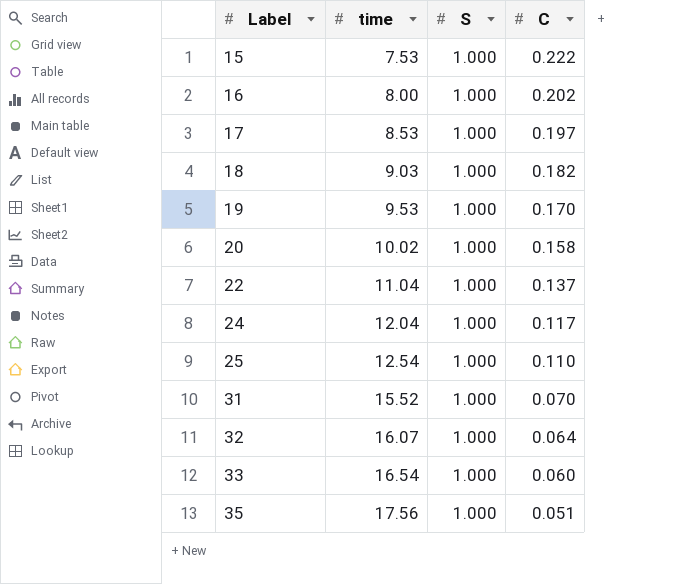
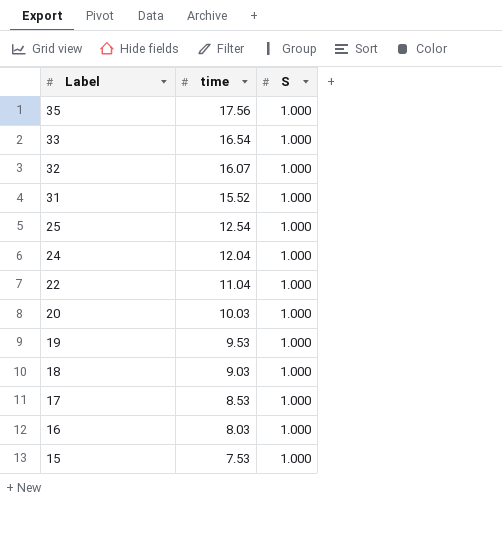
row order: Label ascending -> Label descending
column C | position: 4 -> none
20 | time: 10.02 -> 10.03
16 | time: 8.00 -> 8.03

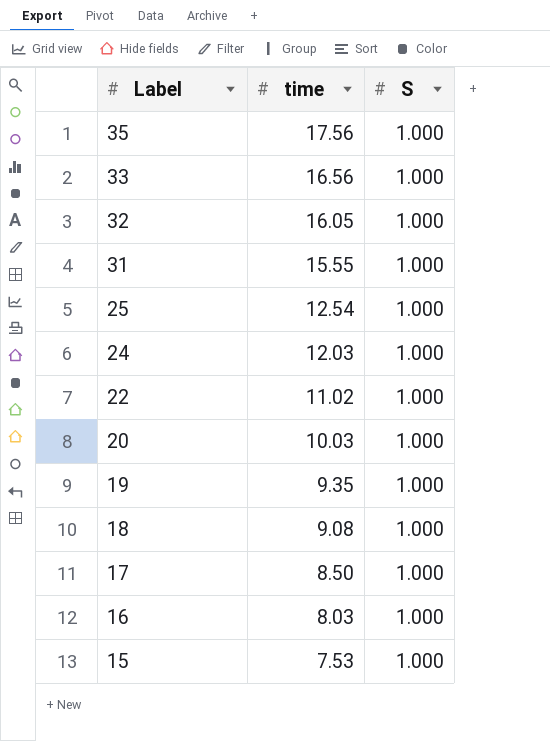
33 | time: 16.54 -> 16.56
32 | time: 16.07 -> 16.05
31 | time: 15.52 -> 15.55
24 | time: 12.04 -> 12.03
22 | time: 11.04 -> 11.02
19 | time: 9.53 -> 9.35
18 | time: 9.03 -> 9.08
17 | time: 8.53 -> 8.50

